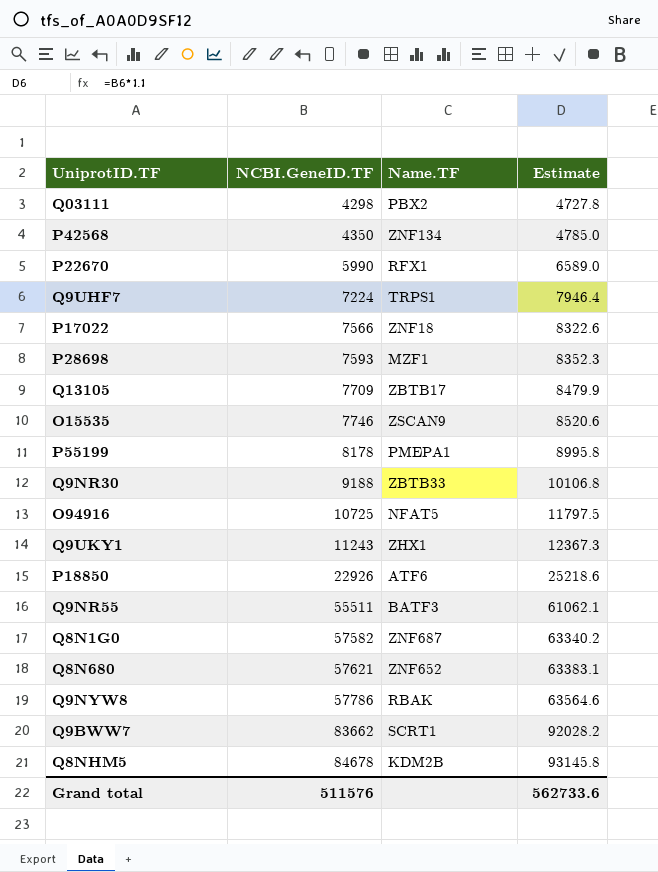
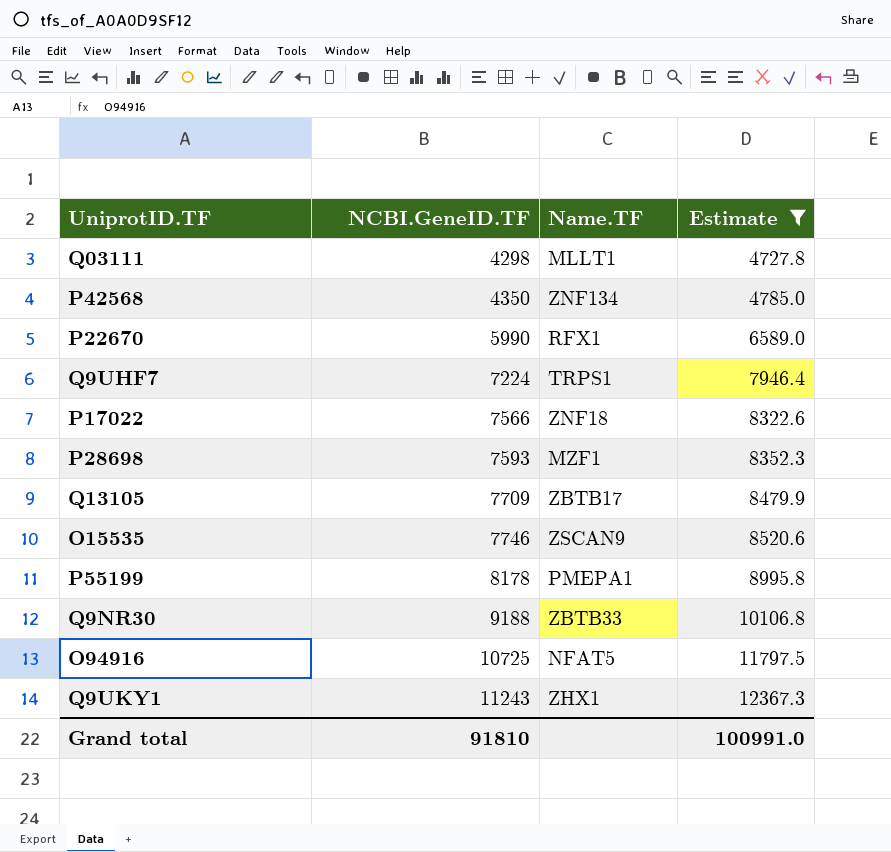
filter: none -> Estimate <= 12367.3
Q03111 | Name.TF: PBX2 -> MLLT1
Grand total | NCBI.GeneID.TF: 511576 -> 91810
Grand total | Estimate: 562733.6 -> 100991.0

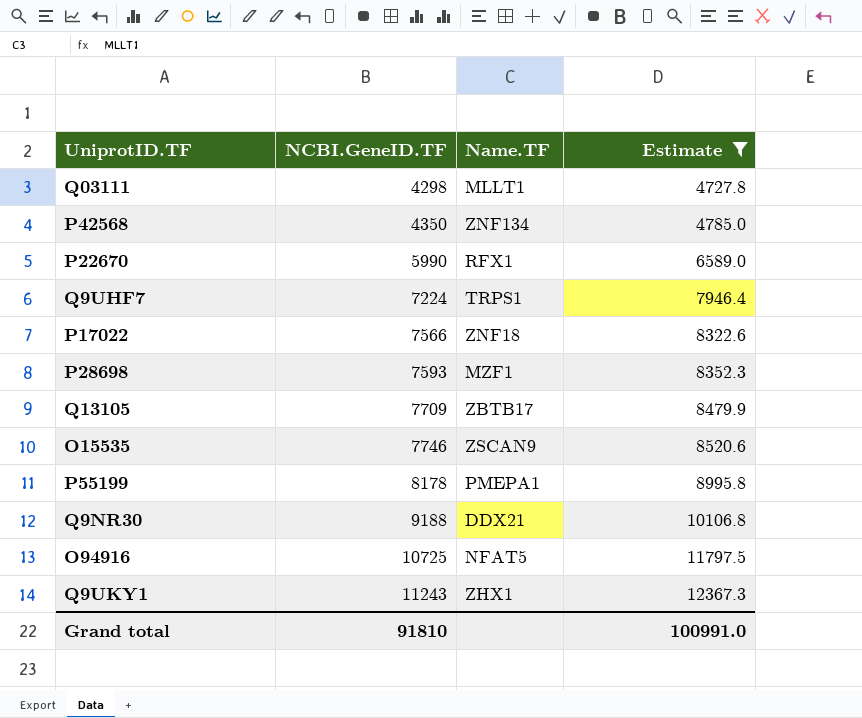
Q9NR30 | Name.TF: ZBTB33 -> DDX21

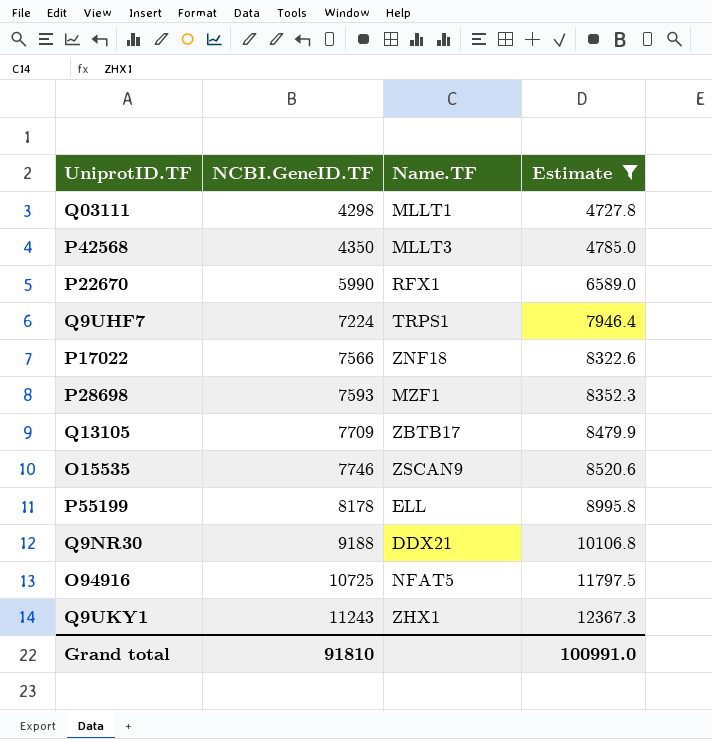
P42568 | Name.TF: ZNF134 -> MLLT3
P55199 | Name.TF: PMEPA1 -> ELL

